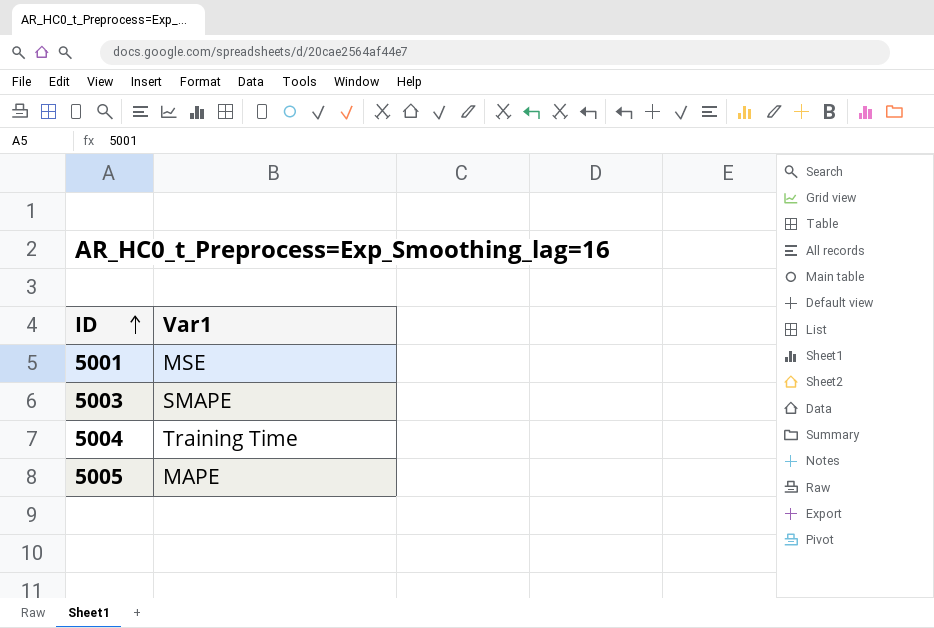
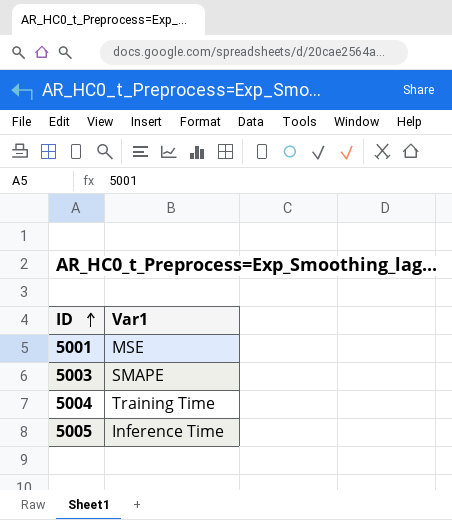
5005 | Var1: MAPE -> Inference Time

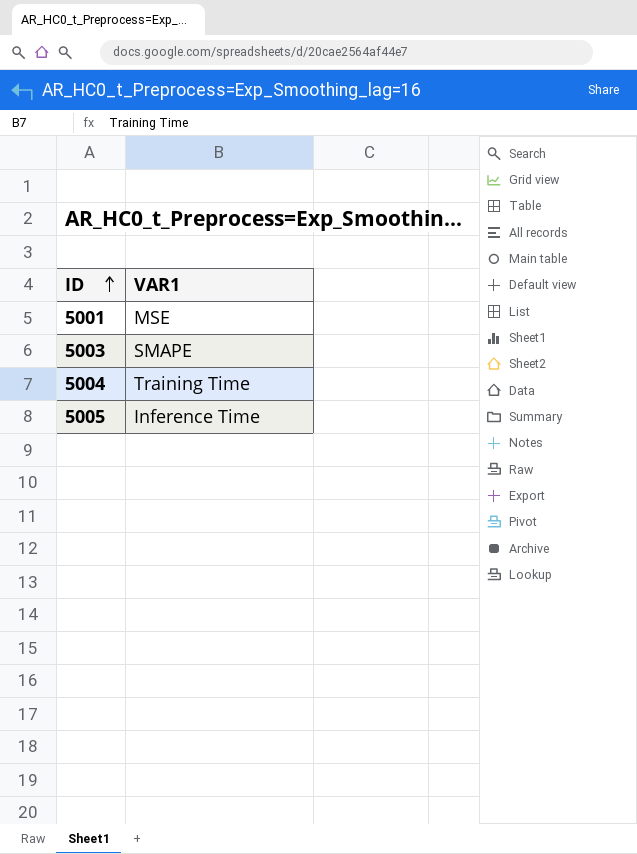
column name: Var1 -> VAR1

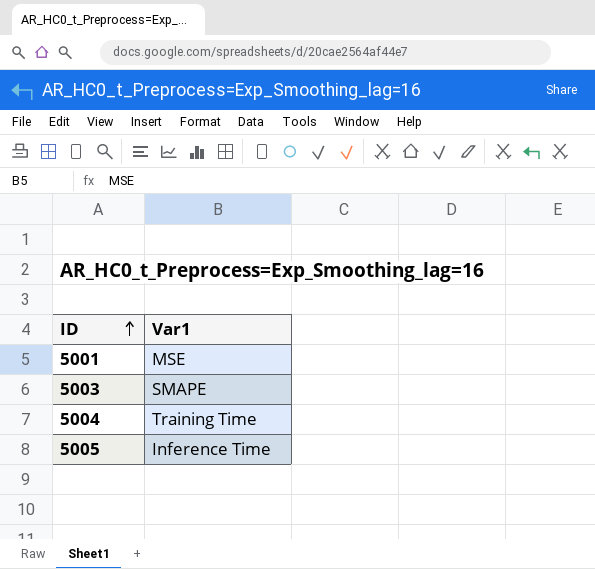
column name: VAR1 -> Var1

